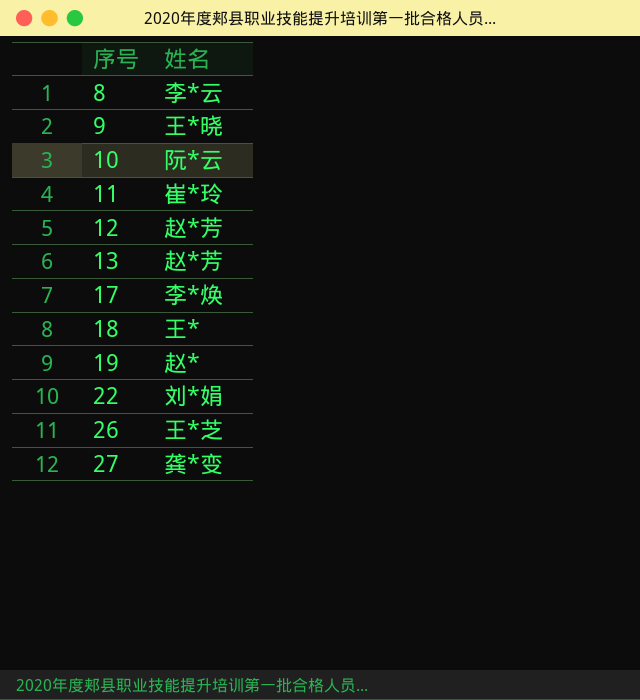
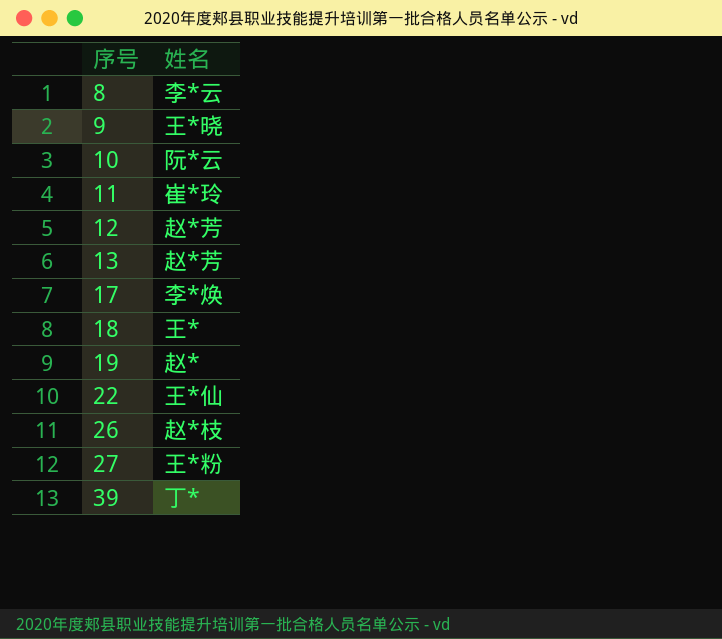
22 | 姓名: 刘*娟 -> 王*仙
26 | 姓名: 王*芝 -> 赵*枝
27 | 姓名: 龚*变 -> 王*粉
row 39: none -> 丁*

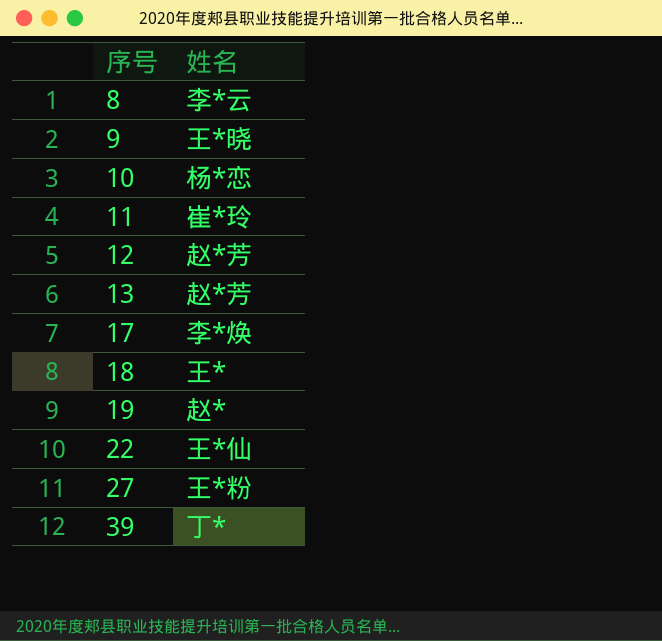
row 26: 赵*枝 -> none
10 | 姓名: 阮*云 -> 杨*恋

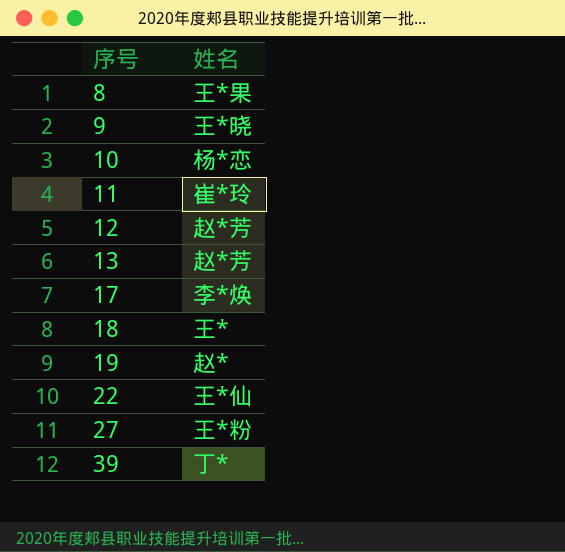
8 | 姓名: 李*云 -> 王*果

